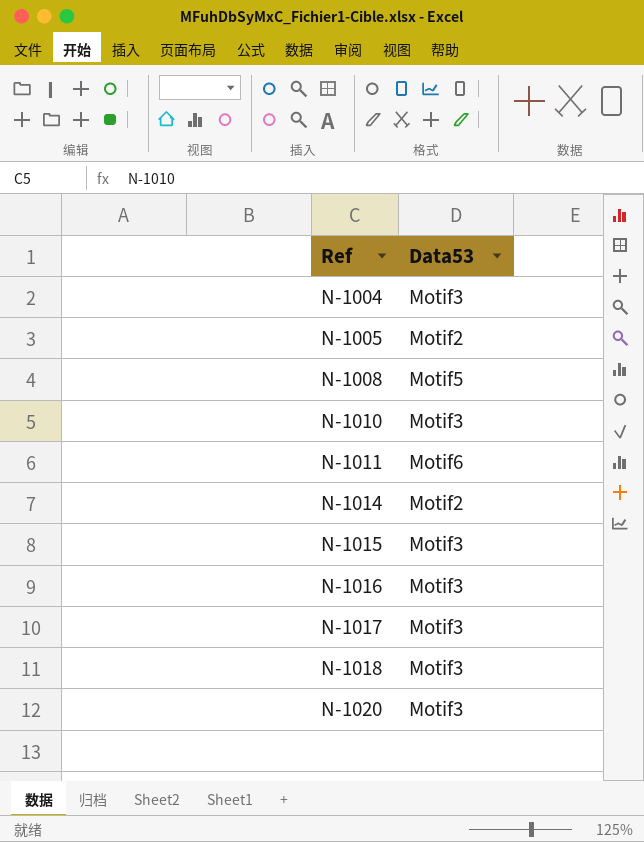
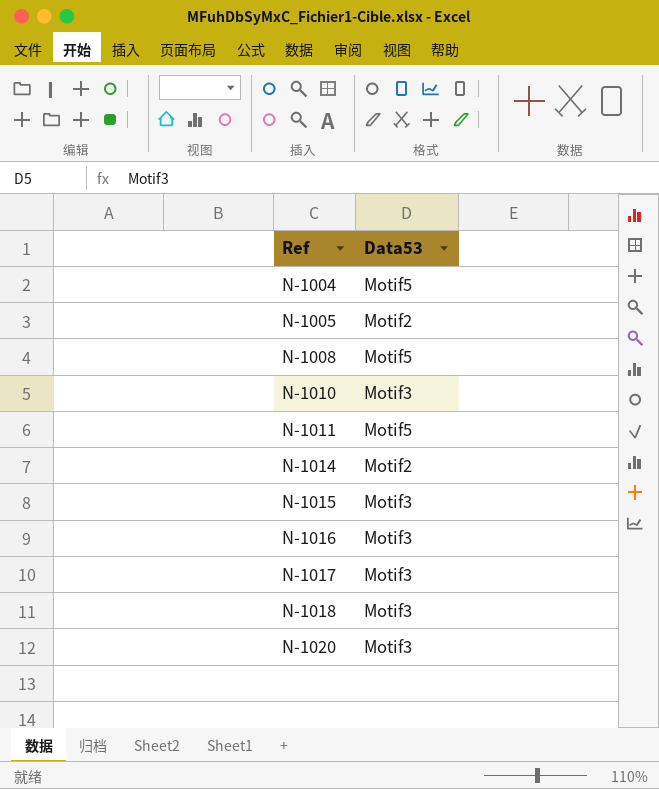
N-1004 | Data53: Motif3 -> Motif5
N-1011 | Data53: Motif6 -> Motif5

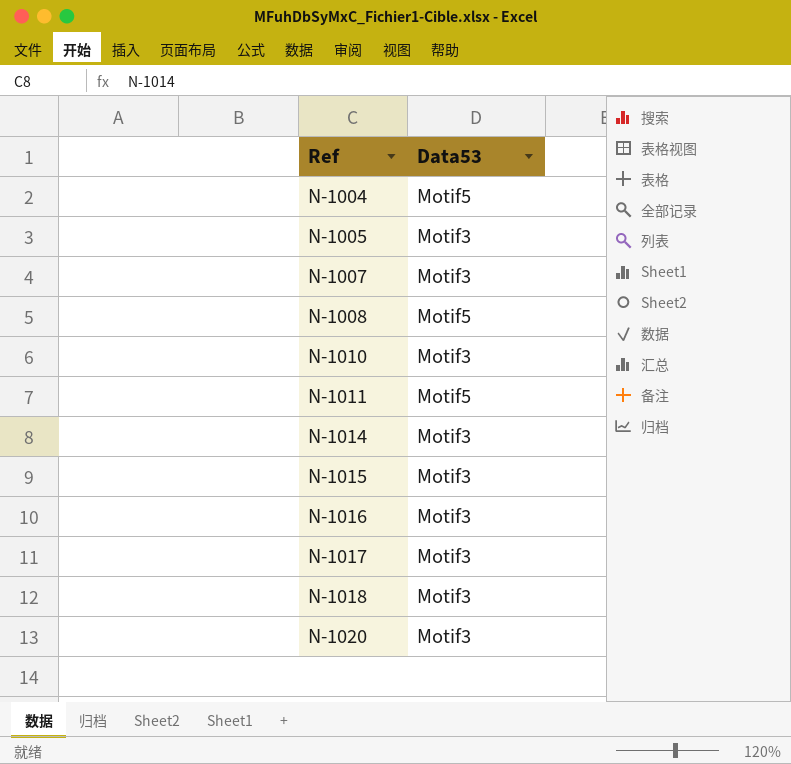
N-1005 | Data53: Motif2 -> Motif3
row N-1007: none -> Motif3
N-1014 | Data53: Motif2 -> Motif3

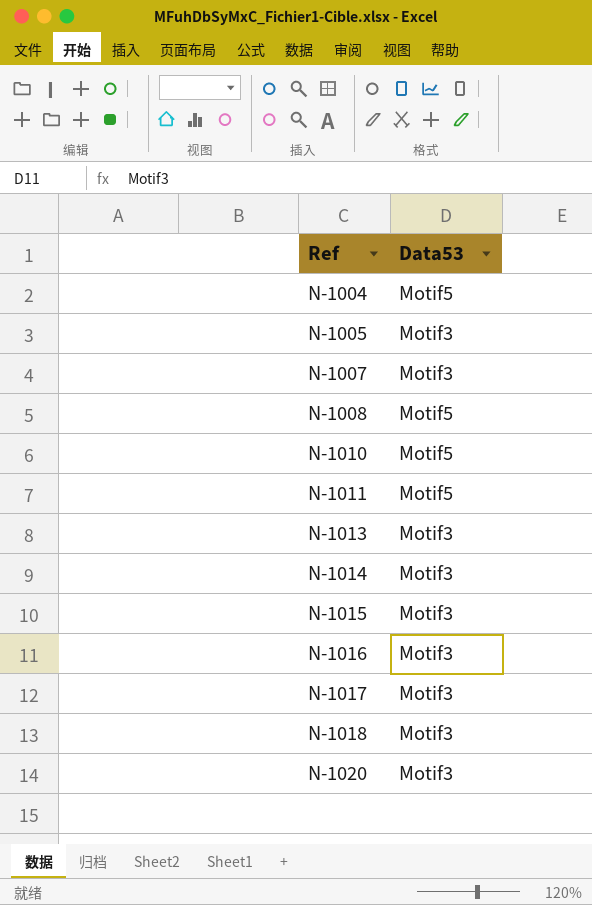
N-1010 | Data53: Motif3 -> Motif5
row N-1013: none -> Motif3

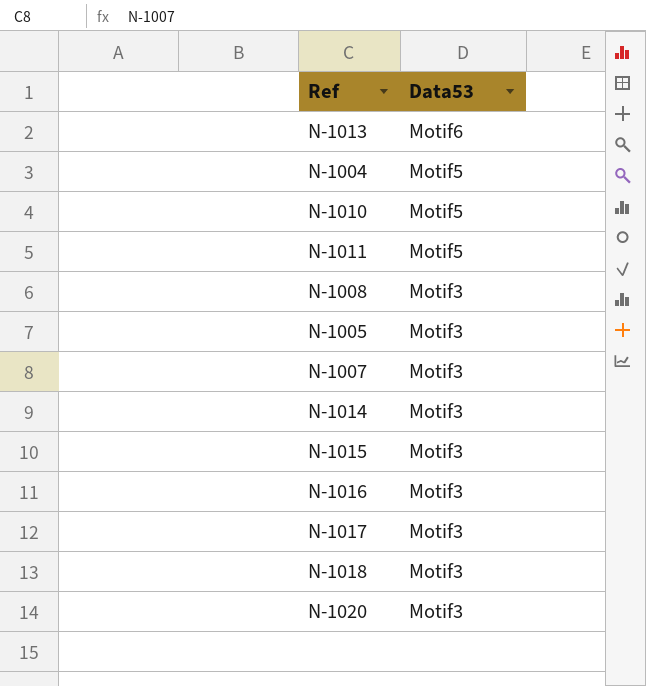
row order: Ref ascending -> Data53 descending
N-1013 | Data53: Motif3 -> Motif6
N-1008 | Data53: Motif5 -> Motif3

